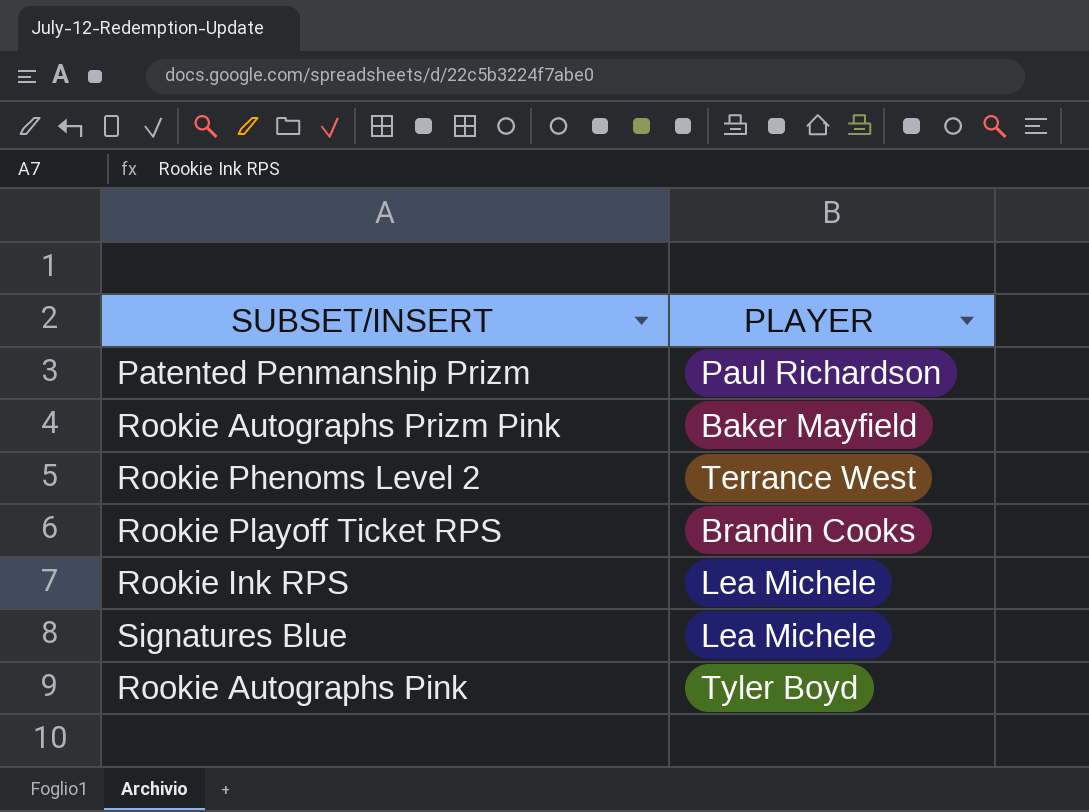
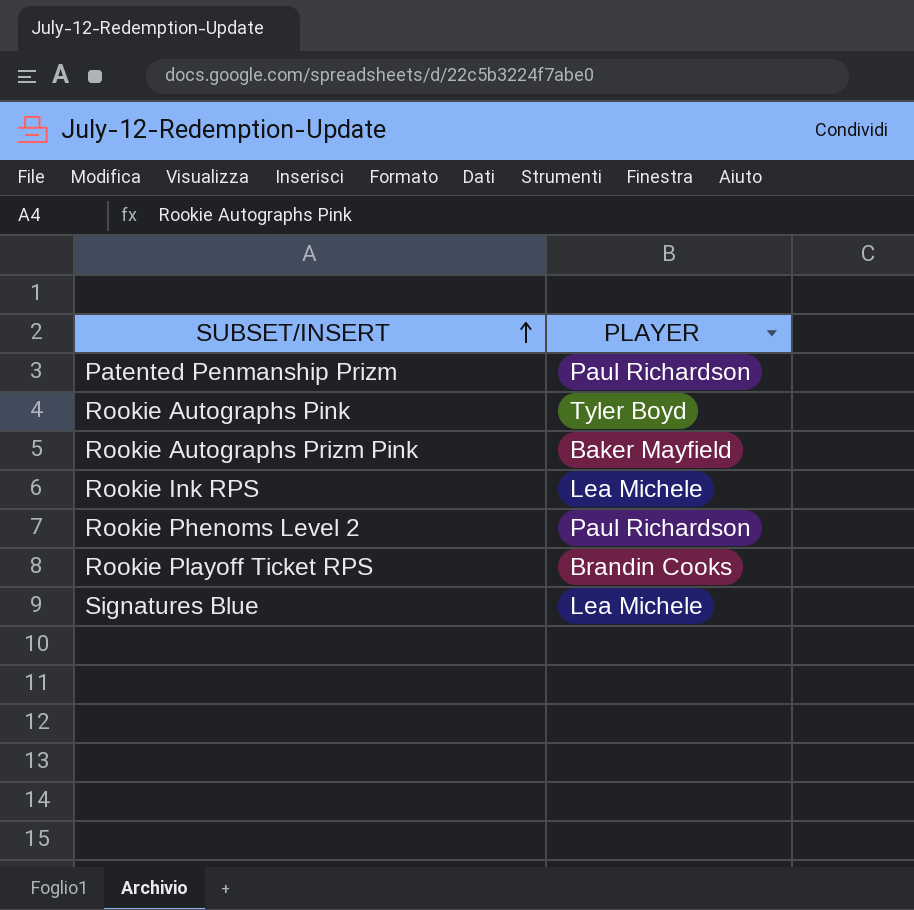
row order: none -> SUBSET/INSERT ascending
Rookie Phenoms Level 2 | PLAYER: Terrance West -> Paul Richardson

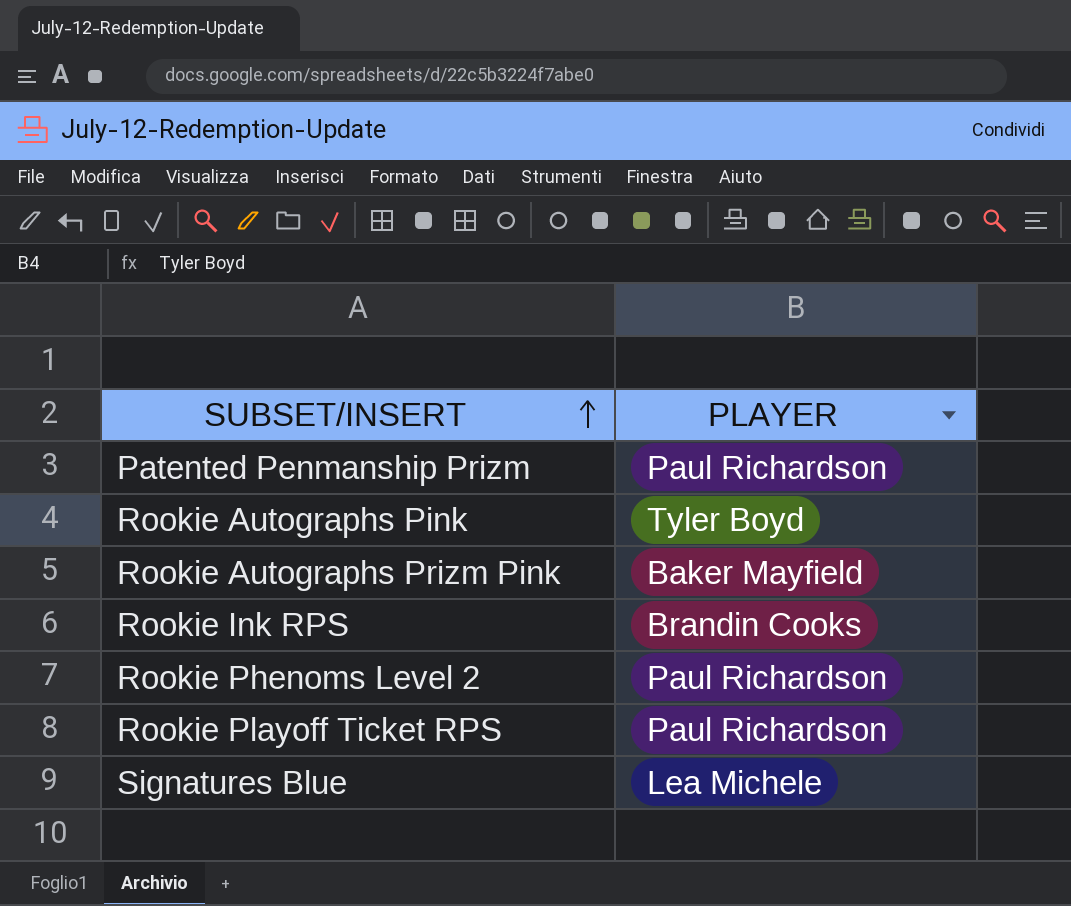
Rookie Ink RPS | PLAYER: Lea Michele -> Brandin Cooks
Rookie Playoff Ticket RPS | PLAYER: Brandin Cooks -> Paul Richardson

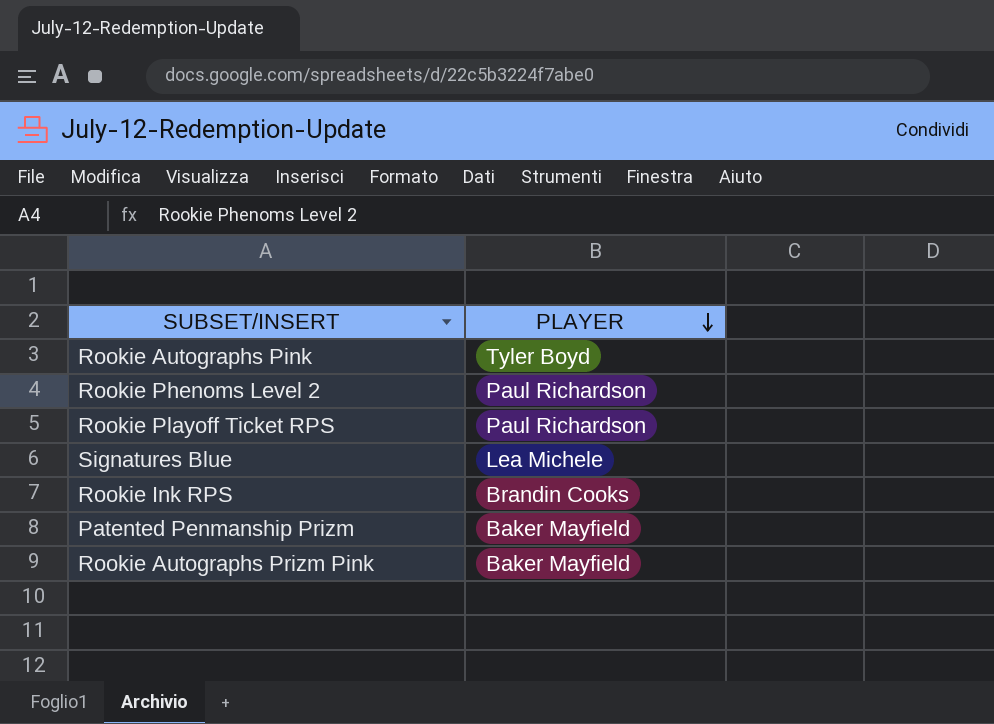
row order: SUBSET/INSERT ascending -> PLAYER descending
Patented Penmanship Prizm | PLAYER: Paul Richardson -> Baker Mayfield

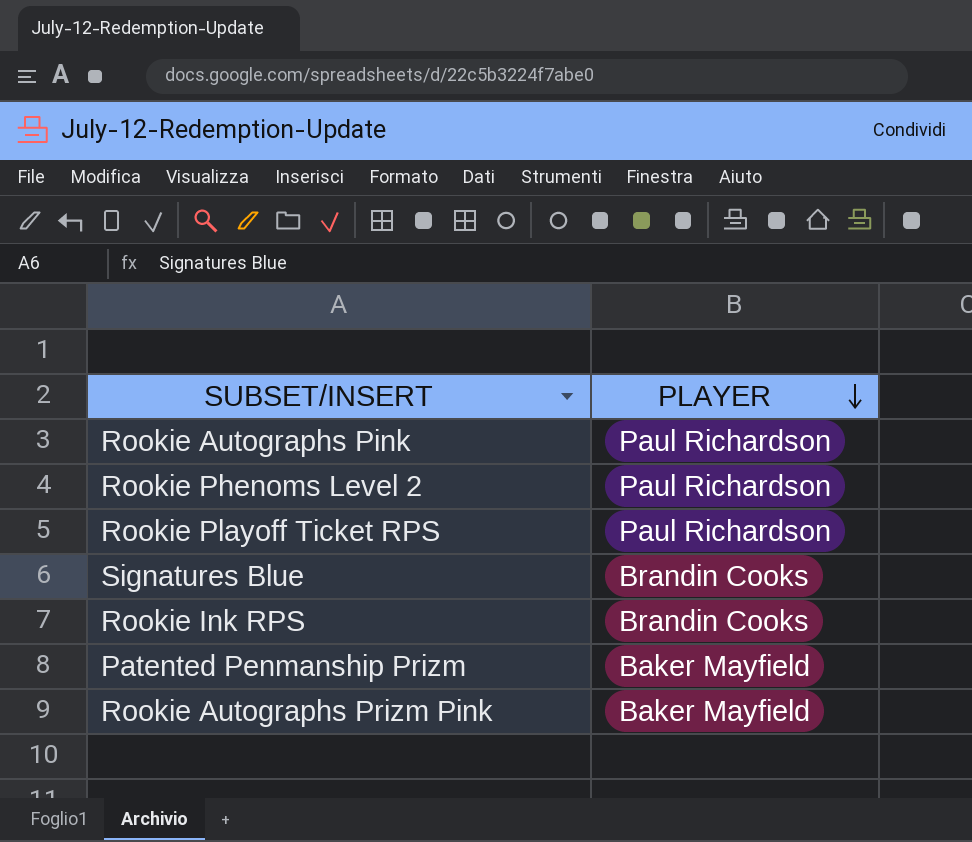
Rookie Autographs Pink | PLAYER: Tyler Boyd -> Paul Richardson
Signatures Blue | PLAYER: Lea Michele -> Brandin Cooks

